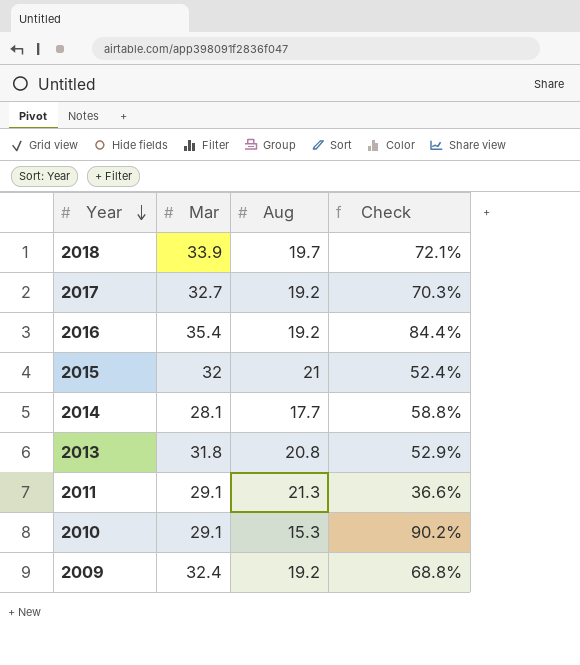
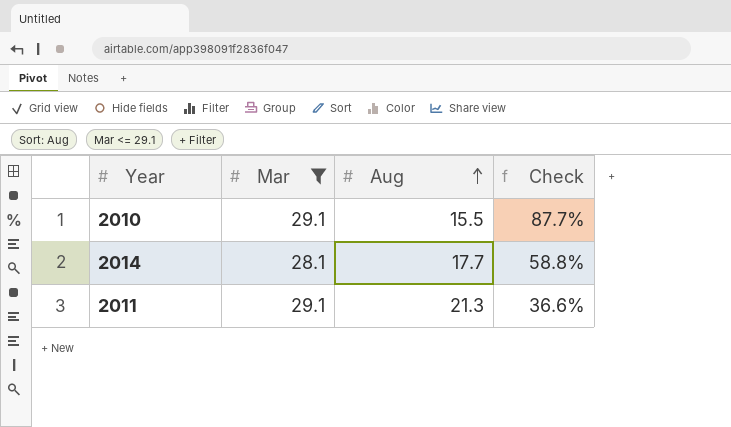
filter: none -> Mar <= 29.1
row order: Year descending -> Aug ascending
2010 | Aug: 15.3 -> 15.5
2010 | Check: 90.2% -> 87.7%

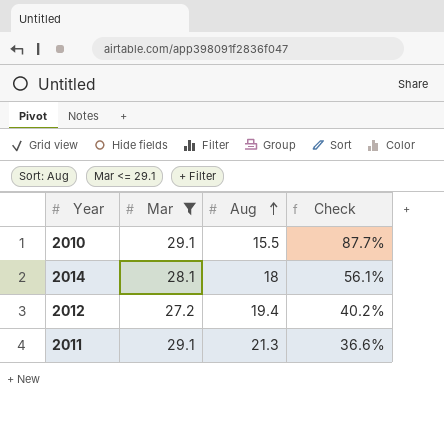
2014 | Aug: 17.7 -> 18
2014 | Check: 58.8% -> 56.1%
row 2012: none -> 27.2 | 19.4 | 40.2%

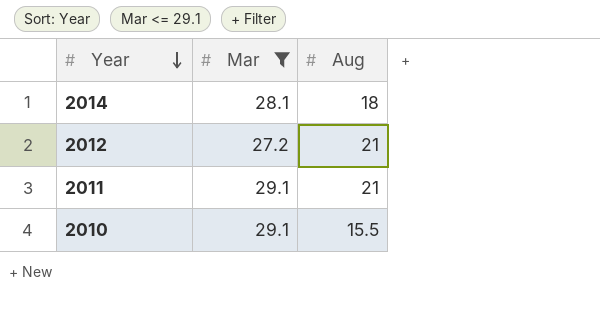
row order: Aug ascending -> Year descending
column Check | formula: ([Mar] - [Aug]) / [Aug] -> none
2012 | Aug: 19.4 -> 21
2011 | Aug: 21.3 -> 21

